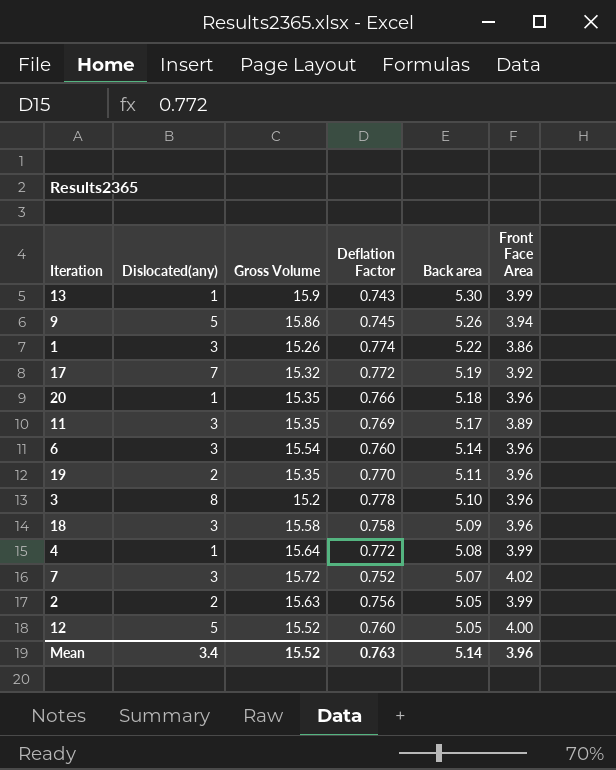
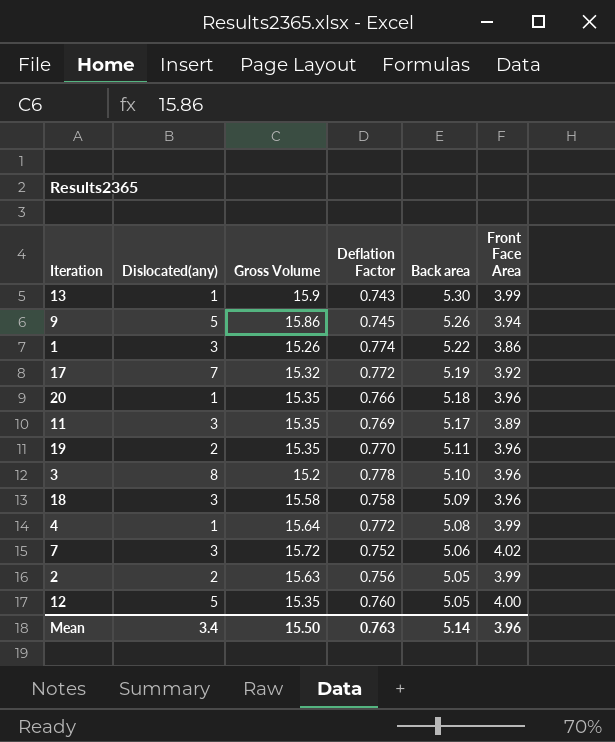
row 6: 3 | 15.54 | 0.760 | 5.14 | 3.96 -> none
7 | Back area: 5.07 -> 5.06
12 | Gross Volume: 15.52 -> 15.35
Mean | Gross Volume: 15.52 -> 15.50

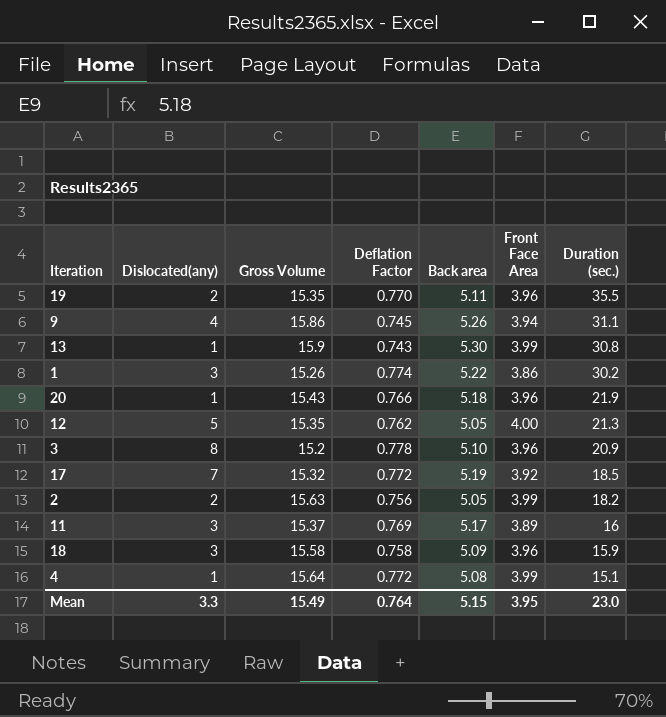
row order: Back area descending -> Duration (sec.) descending
column Duration (sec.) | position: none -> 7
row 7: 3 | 15.72 | 0.752 | 5.06 | 4.02 -> none
9 | Dislocated(any): 5 -> 4
20 | Gross Volume: 15.35 -> 15.43
12 | Deflation Factor: 0.760 -> 0.762
11 | Gross Volume: 15.35 -> 15.37
Mean | Dislocated(any): 3.4 -> 3.3
Mean | Gross Volume: 15.50 -> 15.49
Mean | Deflation Factor: 0.763 -> 0.764
Mean | Back area: 5.14 -> 5.15
Mean | Front Face Area: 3.96 -> 3.95

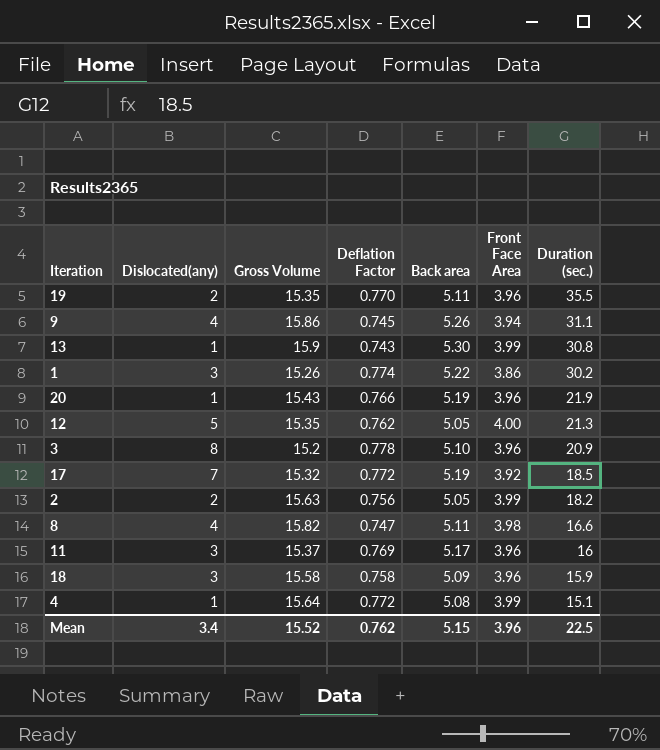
20 | Back area: 5.18 -> 5.19
row 8: none -> 4 | 15.82 | 0.747 | 5.11 | 3.98 | 16.6
11 | Front Face Area: 3.89 -> 3.96
Mean | Dislocated(any): 3.3 -> 3.4
Mean | Gross Volume: 15.49 -> 15.52
Mean | Deflation Factor: 0.764 -> 0.762
Mean | Front Face Area: 3.95 -> 3.96
Mean | Duration (sec.): 23.0 -> 22.5

